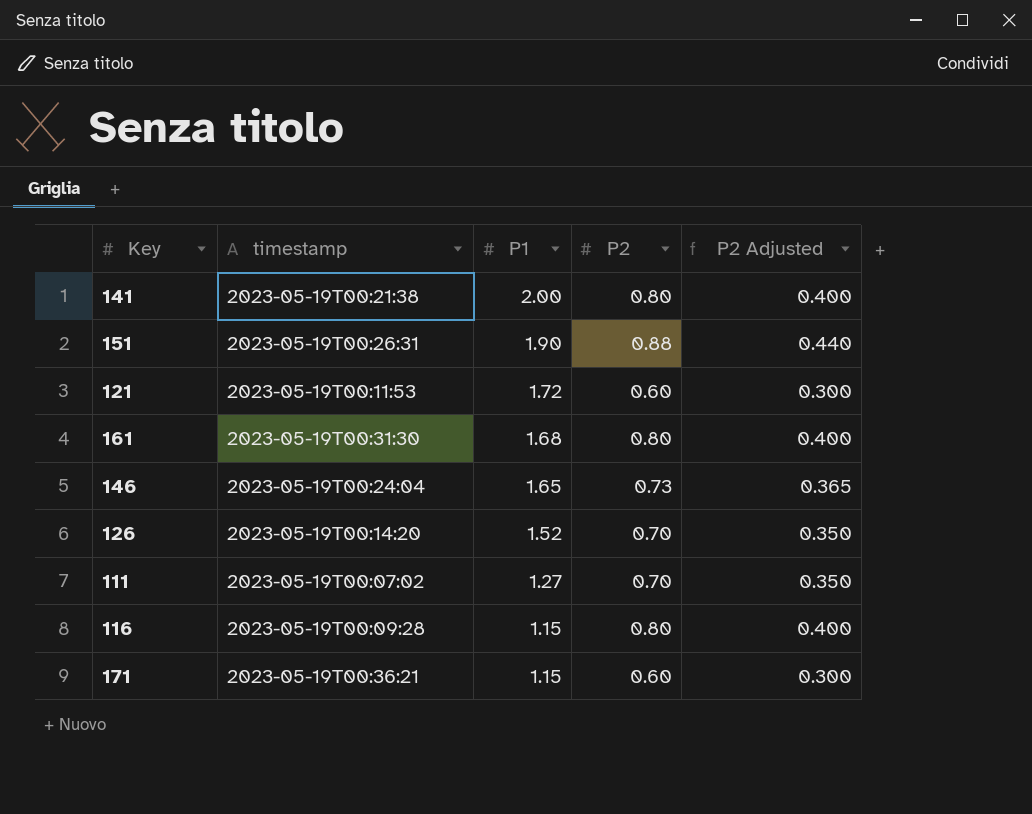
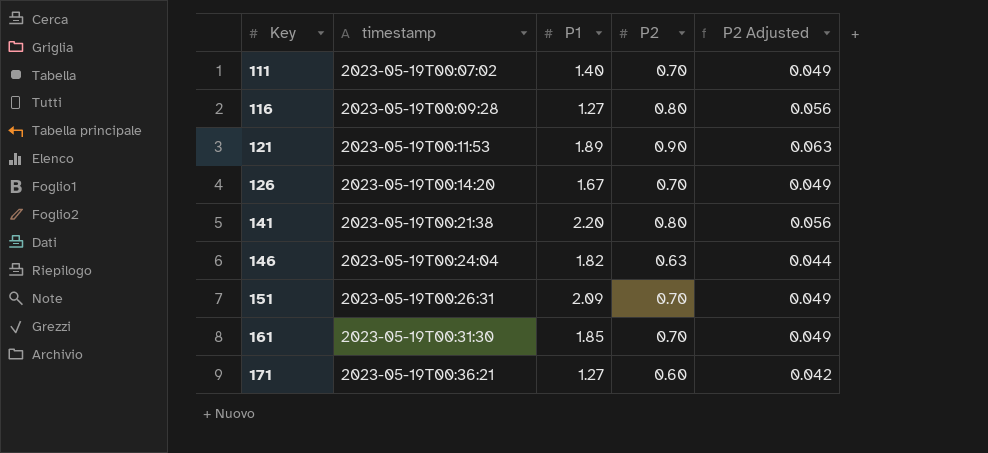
row order: P1 descending -> Key ascending
column P2 Adjusted | formula: [P2] * 0.5 -> [P2] * 0.07
111 | P1: 1.27 -> 1.40
116 | P1: 1.15 -> 1.27
121 | P1: 1.72 -> 1.89
121 | P2: 0.60 -> 0.90
126 | P1: 1.52 -> 1.67
141 | P1: 2.00 -> 2.20
146 | P1: 1.65 -> 1.82
146 | P2: 0.73 -> 0.63
151 | P1: 1.90 -> 2.09
151 | P2: 0.88 -> 0.70
161 | P1: 1.68 -> 1.85
161 | P2: 0.80 -> 0.70
171 | P1: 1.15 -> 1.27

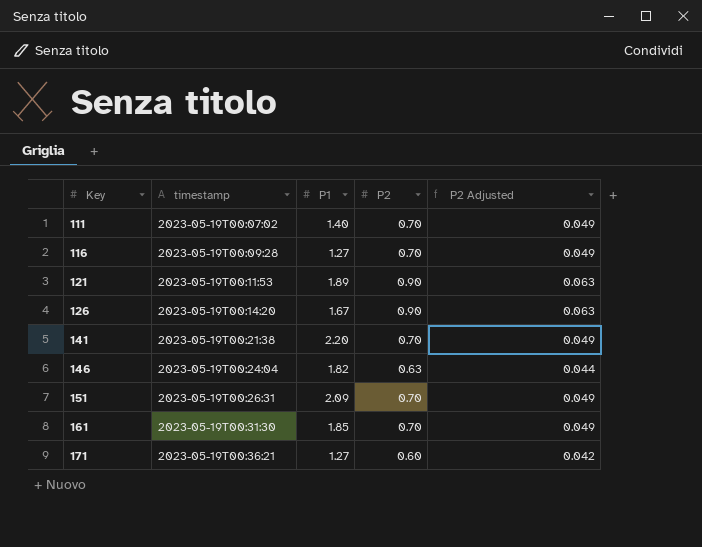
116 | P2: 0.80 -> 0.70
116 | P2 Adjusted: 0.056 -> 0.049
126 | P2: 0.70 -> 0.90
126 | P2 Adjusted: 0.049 -> 0.063
141 | P2: 0.80 -> 0.70
141 | P2 Adjusted: 0.056 -> 0.049

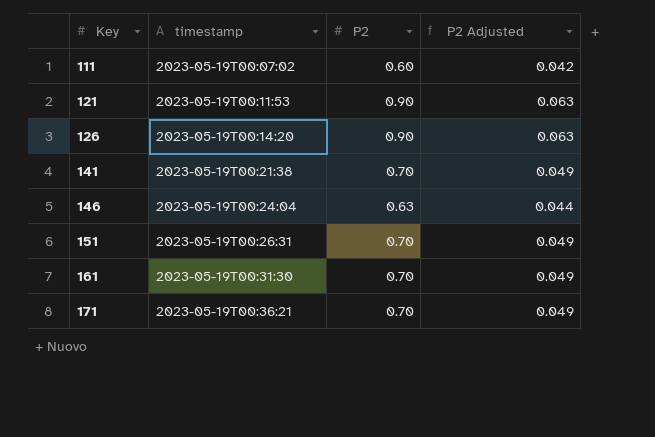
column P1 | position: 3 -> none
row 116: 2023-05-19T00:09:28 | 1.27 | 0.70 | 0.049 -> none
111 | P2: 0.70 -> 0.60
111 | P2 Adjusted: 0.049 -> 0.042
171 | P2: 0.60 -> 0.70
171 | P2 Adjusted: 0.042 -> 0.049

